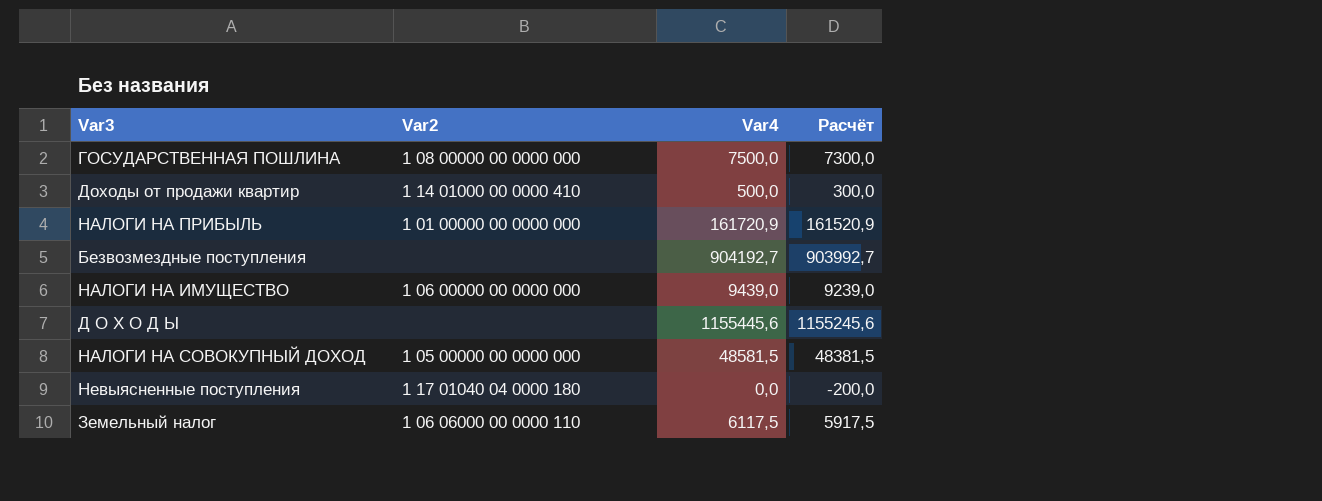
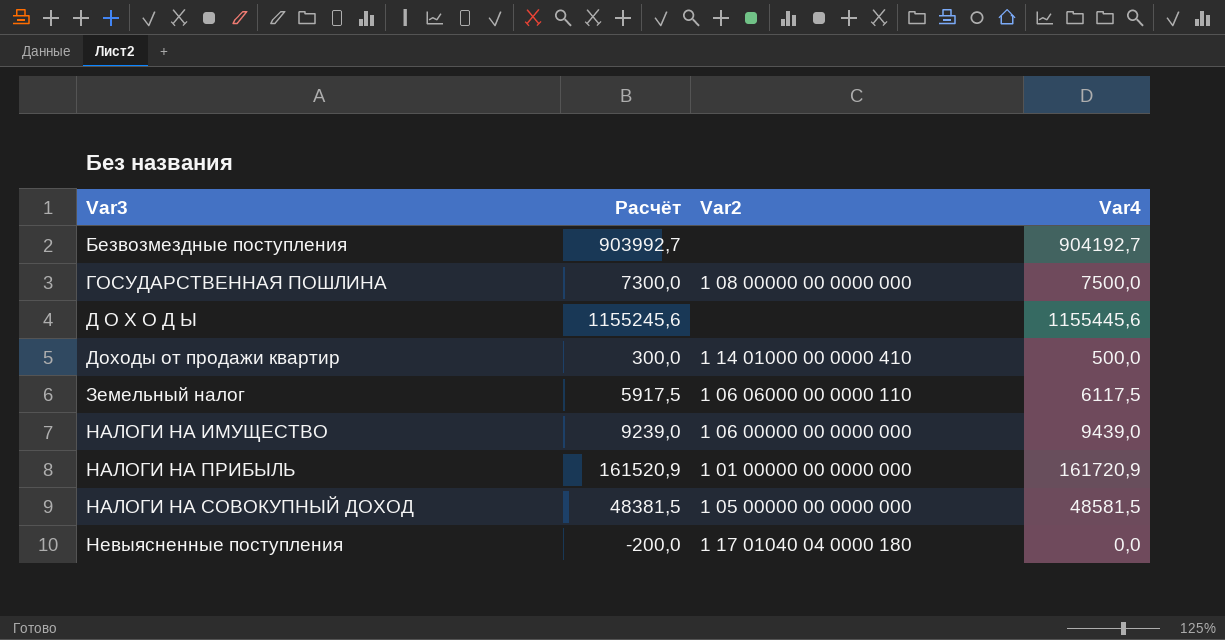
row order: none -> Var3 ascending
column Расчёт | position: 4 -> 2

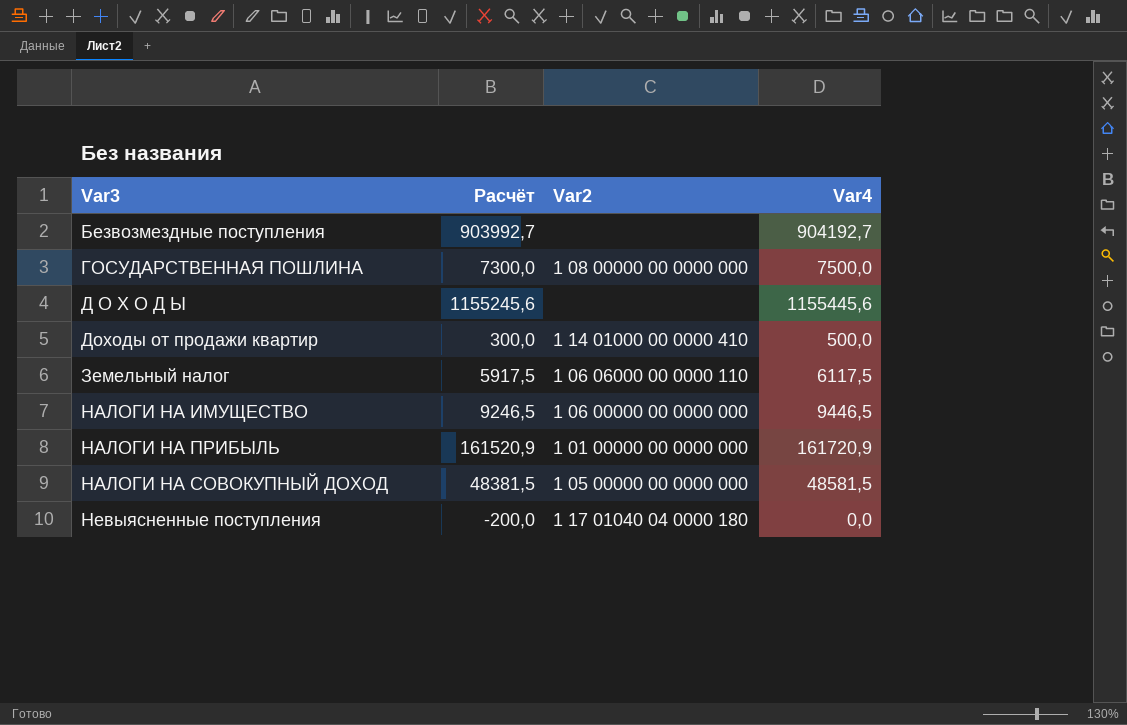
НАЛОГИ НА ИМУЩЕСТВО | Расчёт: 9239,0 -> 9246,5
НАЛОГИ НА ИМУЩЕСТВО | Var4: 9439,0 -> 9446,5

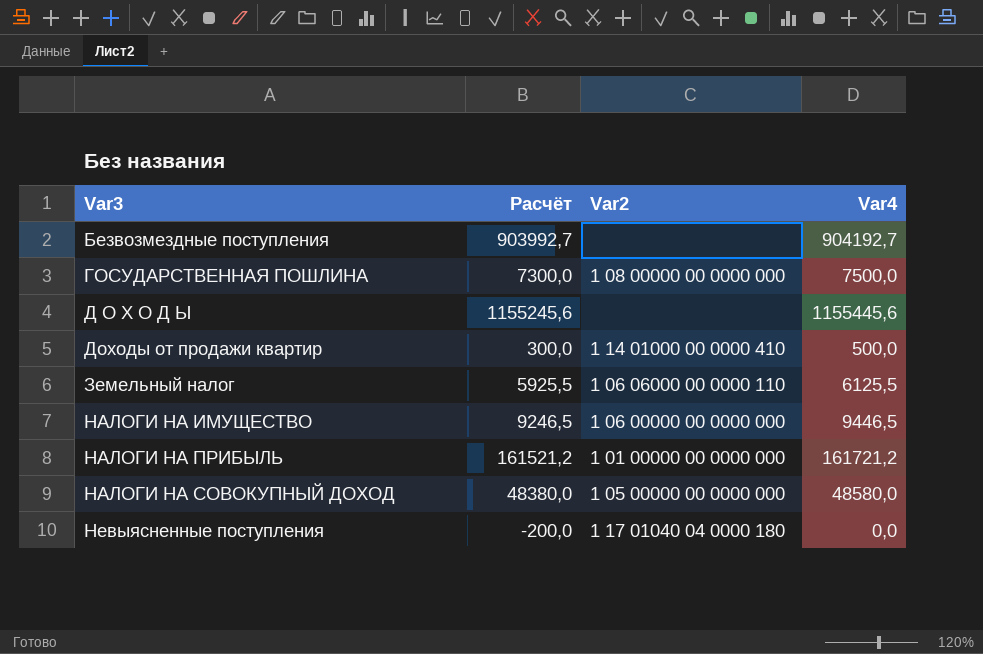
Земельный налог | Расчёт: 5917,5 -> 5925,5
Земельный налог | Var4: 6117,5 -> 6125,5
НАЛОГИ НА ПРИБЫЛЬ | Расчёт: 161520,9 -> 161521,2
НАЛОГИ НА ПРИБЫЛЬ | Var4: 161720,9 -> 161721,2
НАЛОГИ НА СОВОКУПНЫЙ ДОХОД | Расчёт: 48381,5 -> 48380,0
НАЛОГИ НА СОВОКУПНЫЙ ДОХОД | Var4: 48581,5 -> 48580,0

